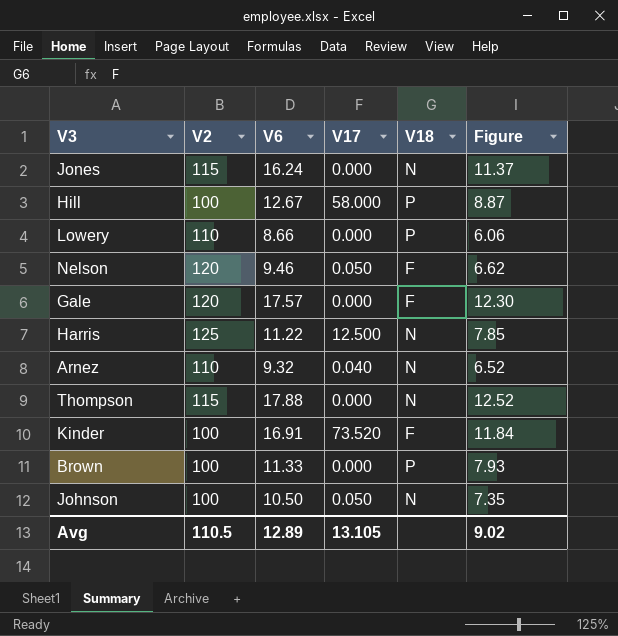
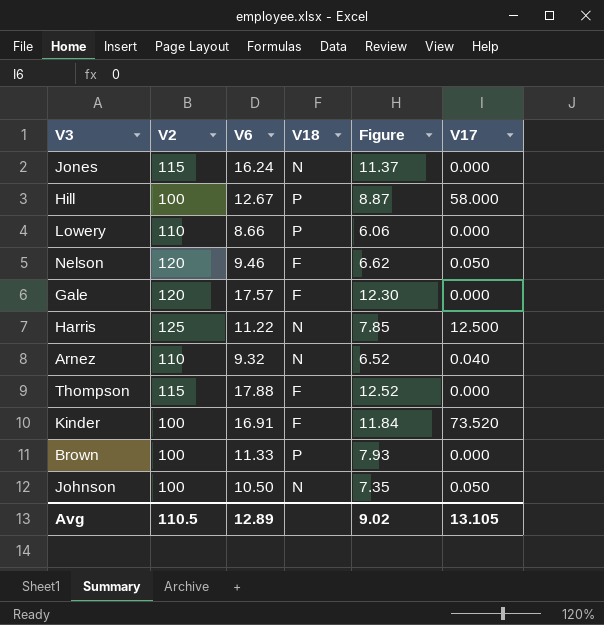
column V17 | position: 4 -> 6
Thompson | V18: N -> F

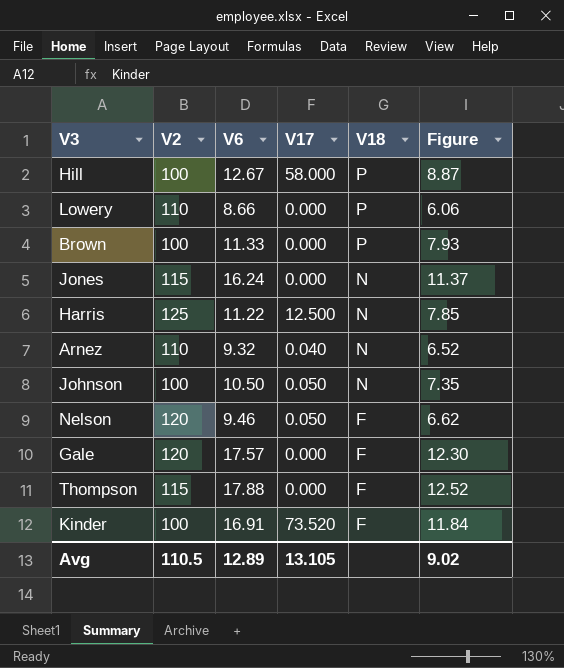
row order: none -> V18 descending
column V17 | position: 6 -> 4

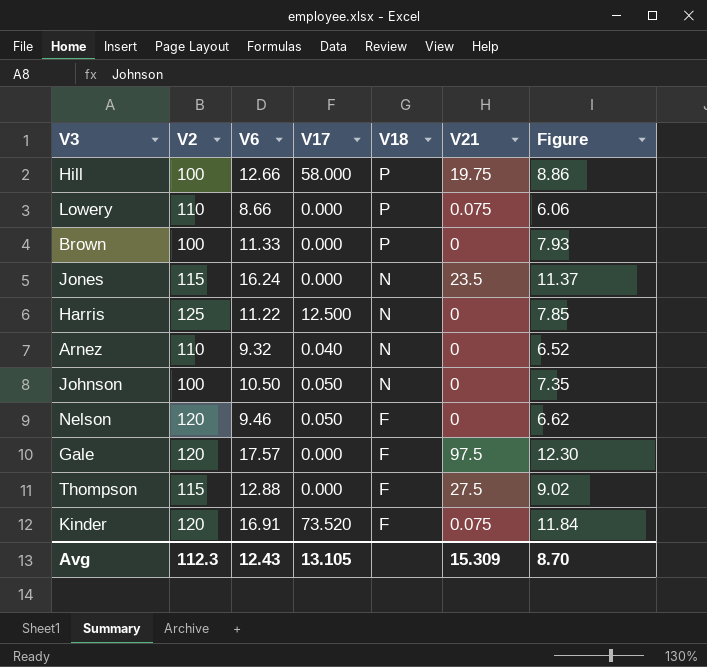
column V21 | position: none -> 6
Hill | V6: 12.67 -> 12.66
Hill | Figure: 8.87 -> 8.86
Thompson | V6: 17.88 -> 12.88
Thompson | Figure: 12.52 -> 9.02
Kinder | V2: 100 -> 120
Avg | V2: 110.5 -> 112.3
Avg | V6: 12.89 -> 12.43
Avg | Figure: 9.02 -> 8.70

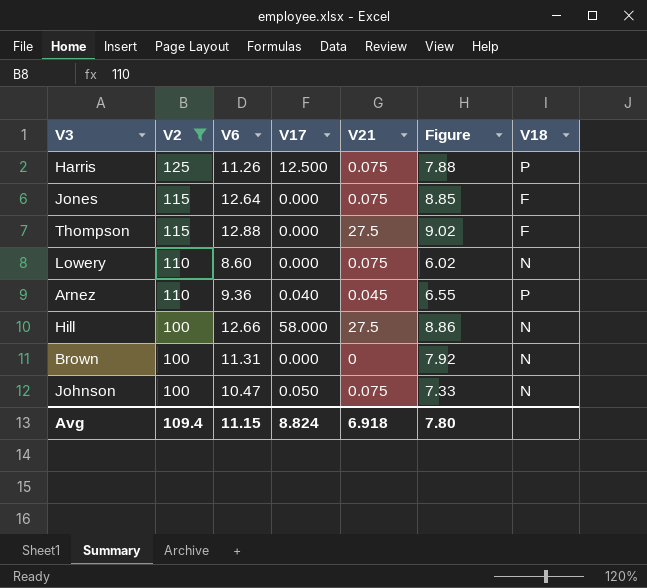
filter: none -> V2 != 120
row order: V18 descending -> V2 descending
column V18 | position: 5 -> 7
Harris | V6: 11.22 -> 11.26
Harris | V21: 0 -> 0.075
Harris | Figure: 7.85 -> 7.88
Harris | V18: N -> P
Jones | V6: 16.24 -> 12.64
Jones | V21: 23.5 -> 0.075
Jones | Figure: 11.37 -> 8.85
Jones | V18: N -> F
Lowery | V6: 8.66 -> 8.60
Lowery | Figure: 6.06 -> 6.02
Lowery | V18: P -> N
Arnez | V6: 9.32 -> 9.36
Arnez | V21: 0 -> 0.045
Arnez | Figure: 6.52 -> 6.55
Arnez | V18: N -> P
Hill | V21: 19.75 -> 27.5
Hill | V18: P -> N
Brown | V6: 11.33 -> 11.31
Brown | Figure: 7.93 -> 7.92
Brown | V18: P -> N
Johnson | V6: 10.50 -> 10.47
Johnson | V21: 0 -> 0.075
Johnson | Figure: 7.35 -> 7.33
Avg | V2: 112.3 -> 109.4
Avg | V6: 12.43 -> 11.15
Avg | V17: 13.105 -> 8.824
Avg | V21: 15.309 -> 6.918
Avg | Figure: 8.70 -> 7.80

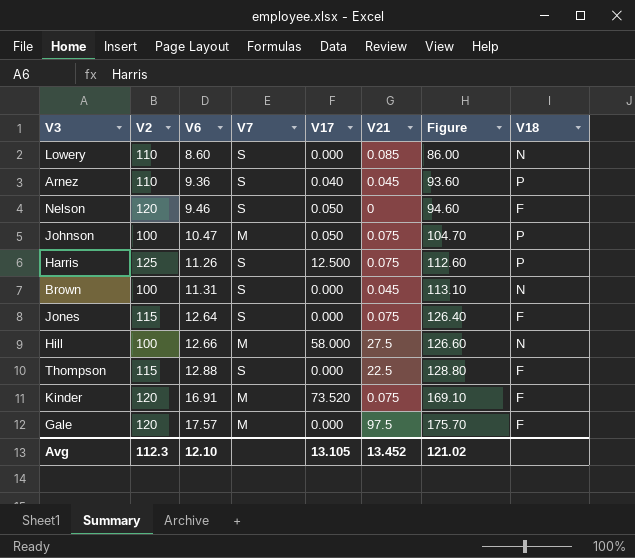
filter: V2 != 120 -> none
row order: V2 descending -> V6 ascending
column V7 | position: none -> 4
column Figure | formula: [V6] * 0.7 -> [V6] * 10
Lowery | V21: 0.075 -> 0.085
Johnson | V18: N -> P
Brown | V21: 0 -> 0.045
Thompson | V21: 27.5 -> 22.5
Avg | V2: 109.4 -> 112.3
Avg | V6: 11.15 -> 12.10
Avg | V17: 8.824 -> 13.105
Avg | V21: 6.918 -> 13.452
Avg | Figure: 7.80 -> 121.02

